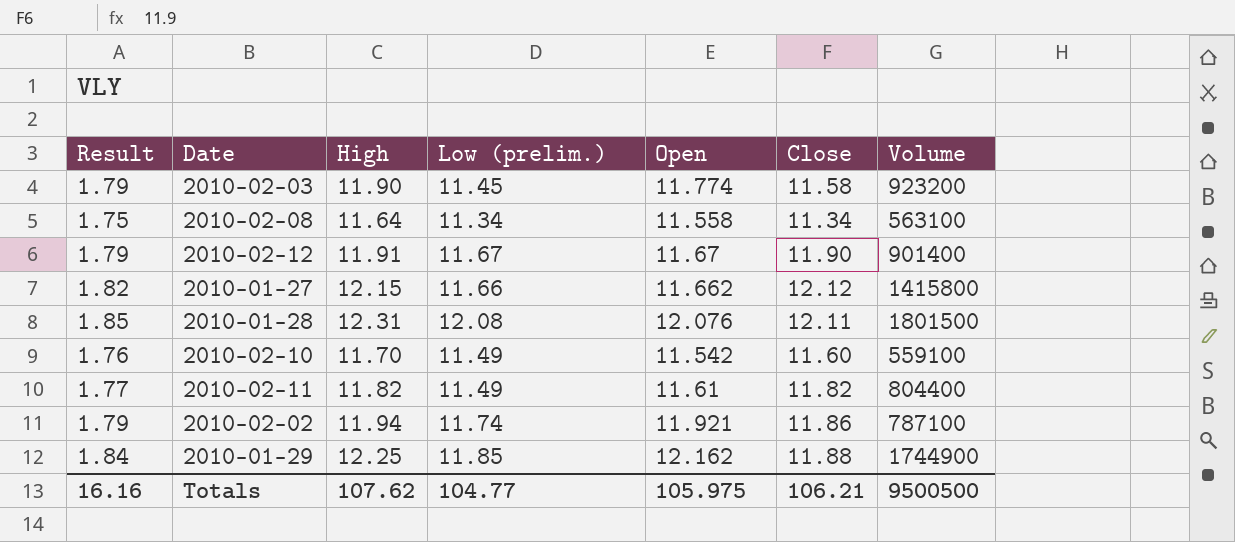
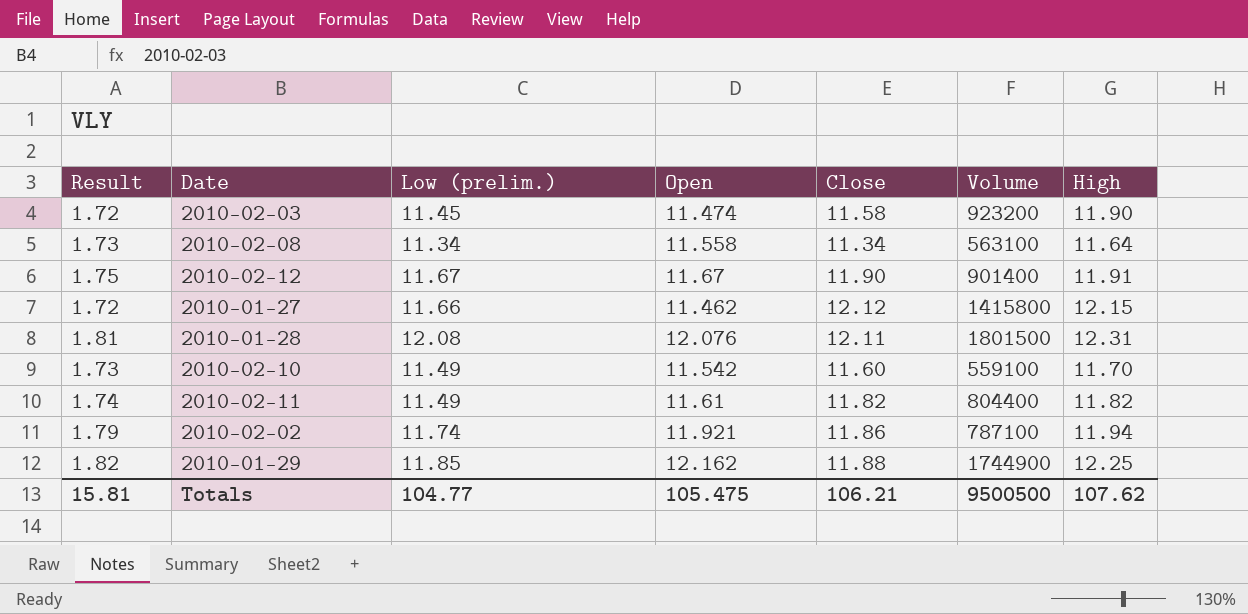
column Result | formula: [High] * 0.15 -> [Open] * 0.15
column High | position: 3 -> 7
2010-02-03 | Open: 11.774 -> 11.474
2010-01-27 | Open: 11.662 -> 11.462
Totals | Result: 16.16 -> 15.81
Totals | Open: 105.975 -> 105.475

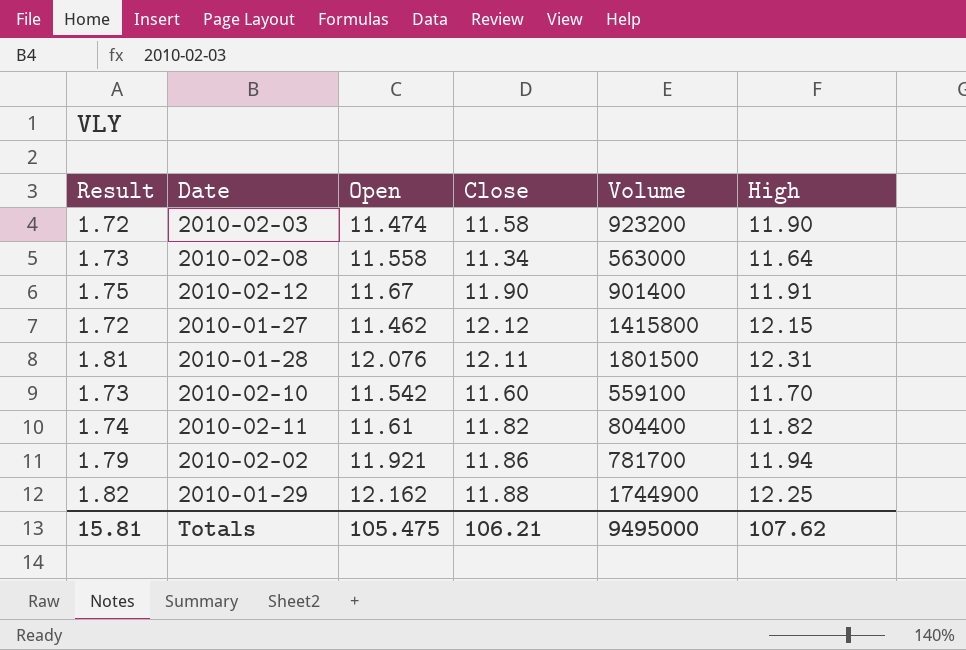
column Low (prelim.) | position: 3 -> none
2010-02-08 | Volume: 563100 -> 563000
2010-02-02 | Volume: 787100 -> 781700
Totals | Volume: 9500500 -> 9495000

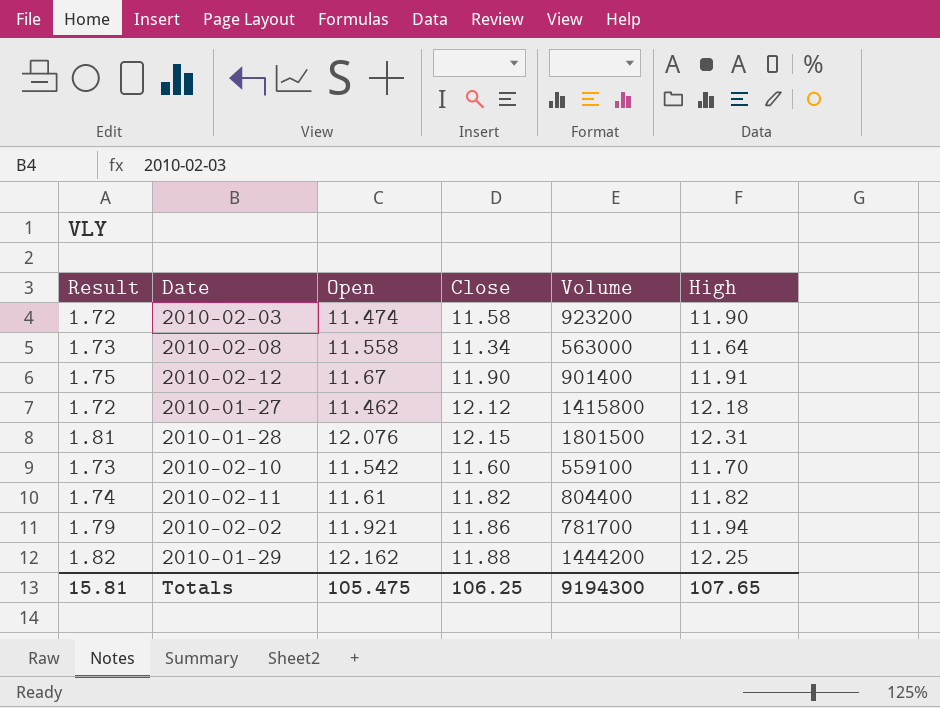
2010-01-27 | High: 12.15 -> 12.18
2010-01-28 | Close: 12.11 -> 12.15
2010-01-29 | Volume: 1744900 -> 1444200
Totals | Close: 106.21 -> 106.25
Totals | Volume: 9495000 -> 9194300
Totals | High: 107.62 -> 107.65

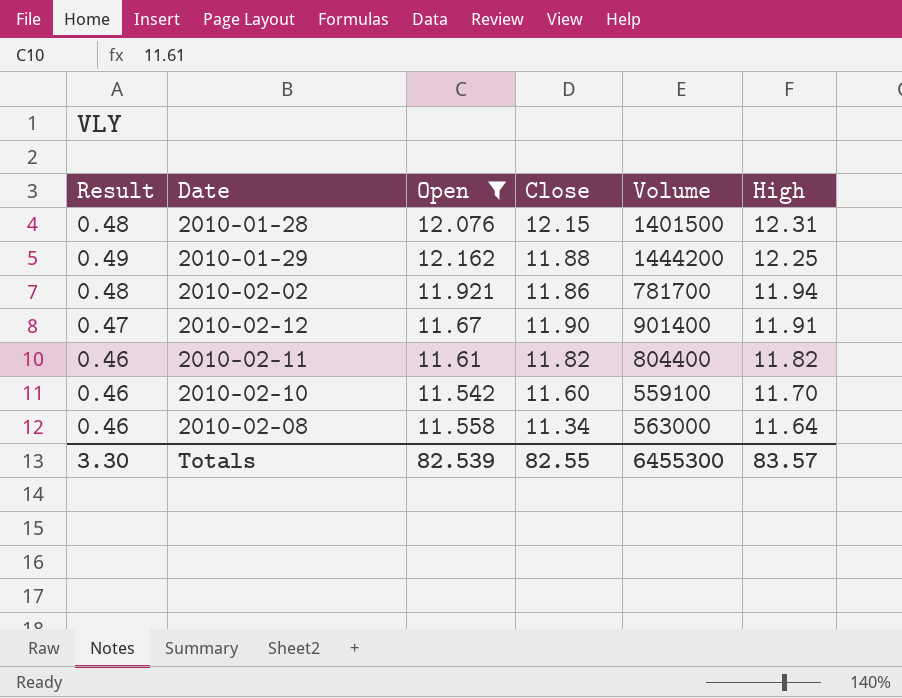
filter: none -> Open >= 11.542
row order: none -> High descending
column Result | formula: [Open] * 0.15 -> [Open] * 0.04
2010-01-28 | Volume: 1801500 -> 1401500
Totals | Result: 15.81 -> 3.30
Totals | Open: 105.475 -> 82.539
Totals | Close: 106.25 -> 82.55
Totals | Volume: 9194300 -> 6455300
Totals | High: 107.65 -> 83.57

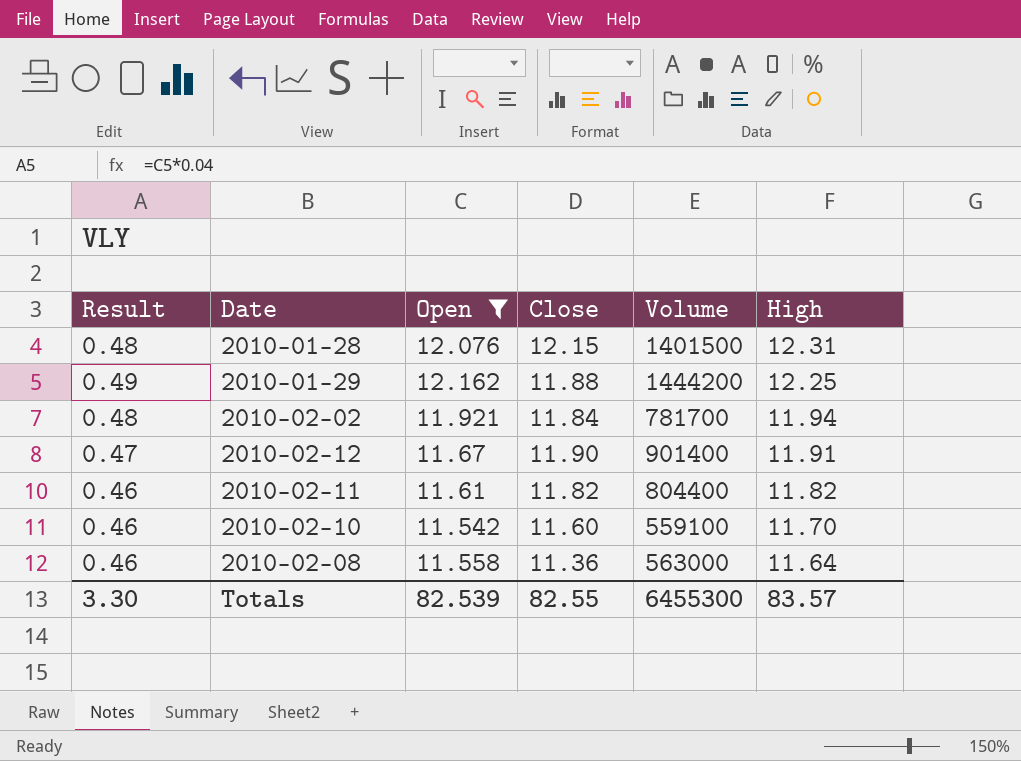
2010-02-02 | Close: 11.86 -> 11.84
2010-02-08 | Close: 11.34 -> 11.36

